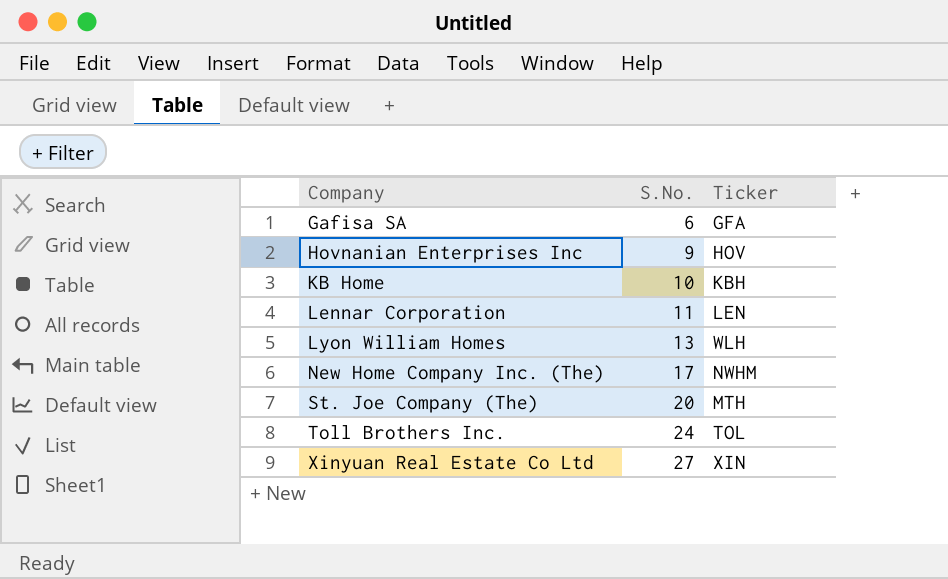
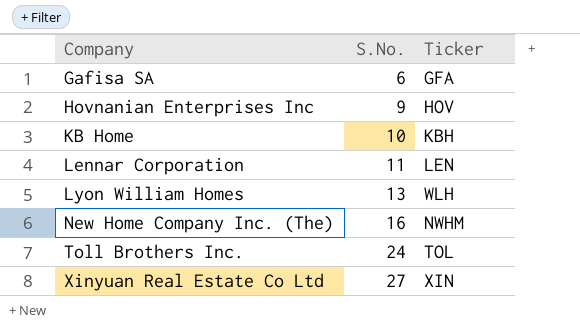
row St. Joe Company (The): 20 | MTH -> none
New Home Company Inc. (The) | S.No.: 17 -> 16

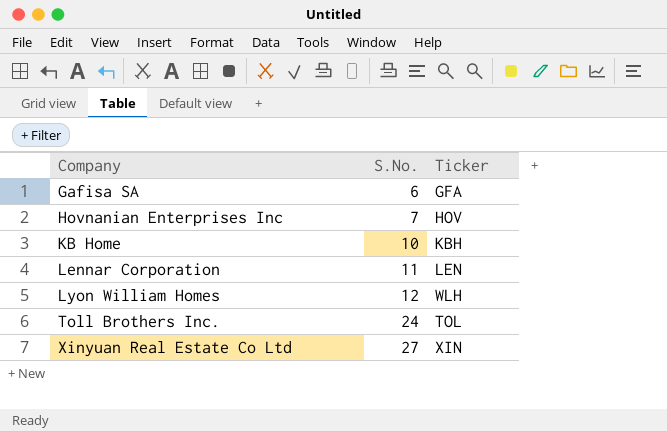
row New Home Company Inc. (The): 16 | NWHM -> none
Hovnanian Enterprises Inc | S.No.: 9 -> 7
Lyon William Homes | S.No.: 13 -> 12

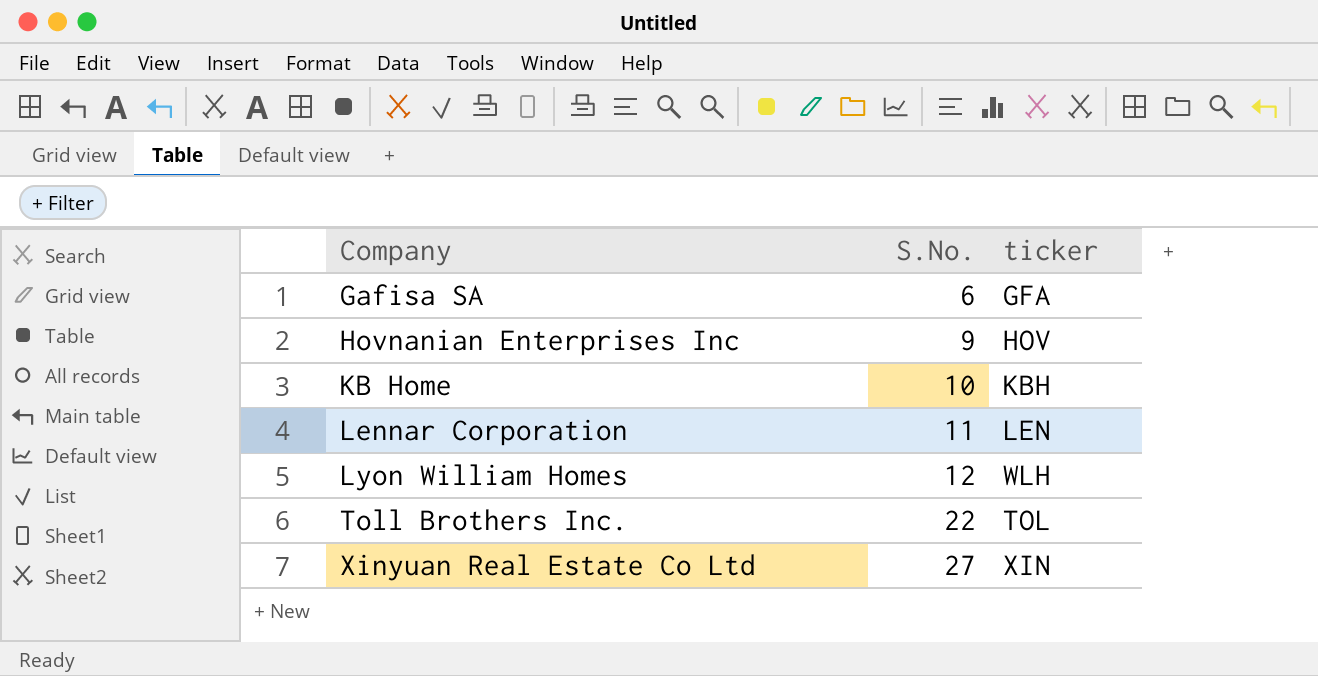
column name: Ticker -> ticker
Hovnanian Enterprises Inc | S.No.: 7 -> 9
Toll Brothers Inc. | S.No.: 24 -> 22

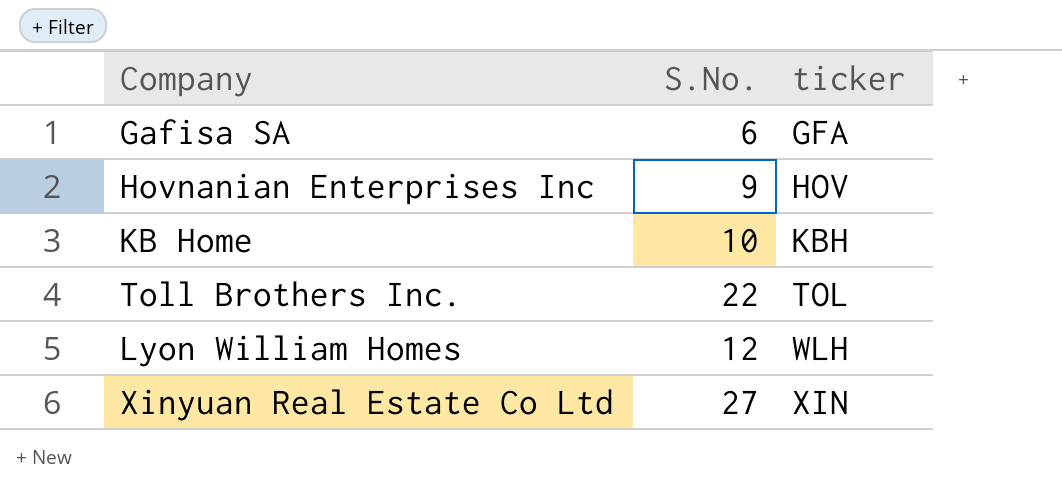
row order: Company ascending -> ticker ascending
row Lennar Corporation: 11 | LEN -> none

